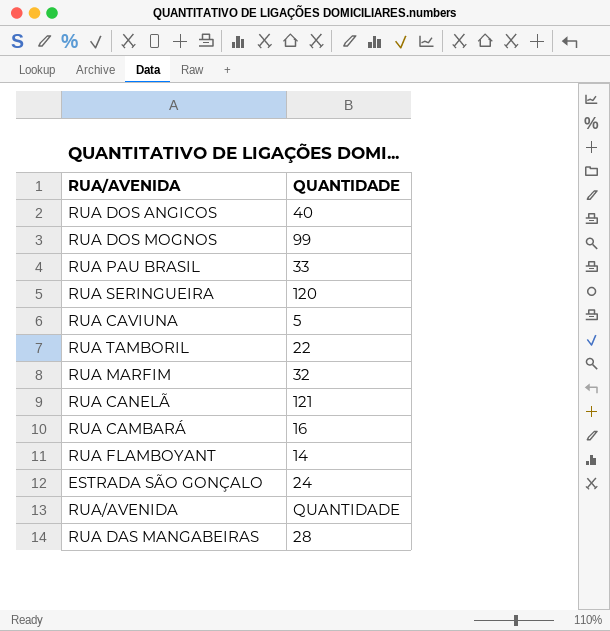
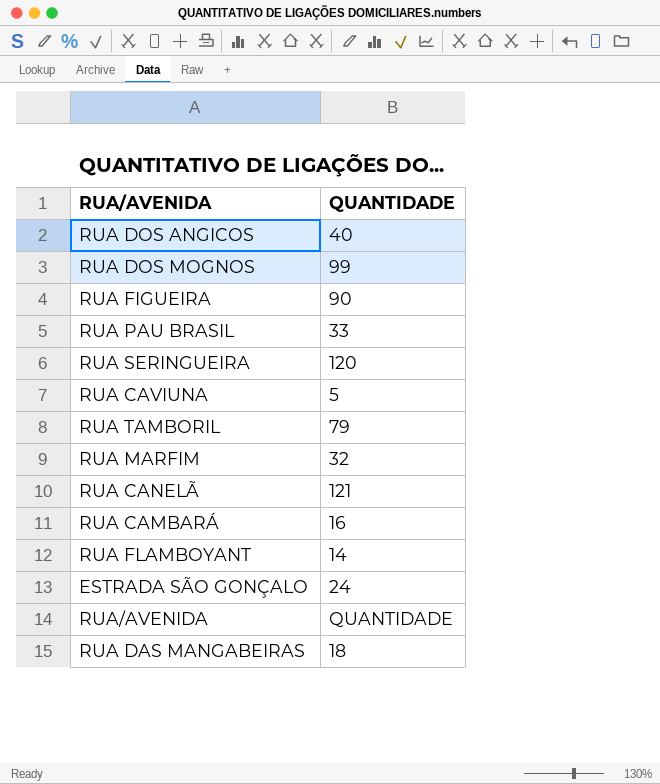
row RUA FIGUEIRA: none -> 90
RUA TAMBORIL | QUANTIDADE: 22 -> 79
RUA DAS MANGABEIRAS | QUANTIDADE: 28 -> 18

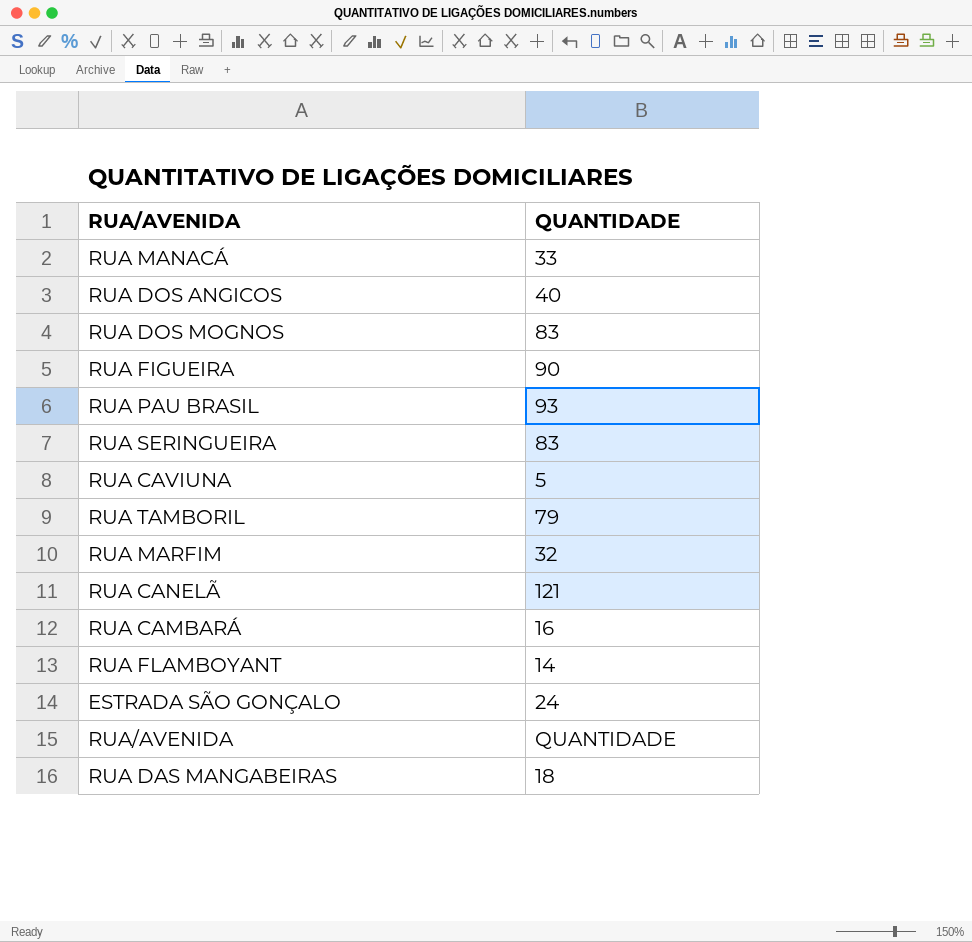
row RUA MANACÁ: none -> 33
RUA DOS MOGNOS | QUANTIDADE: 99 -> 83
RUA PAU BRASIL | QUANTIDADE: 33 -> 93
RUA SERINGUEIRA | QUANTIDADE: 120 -> 83

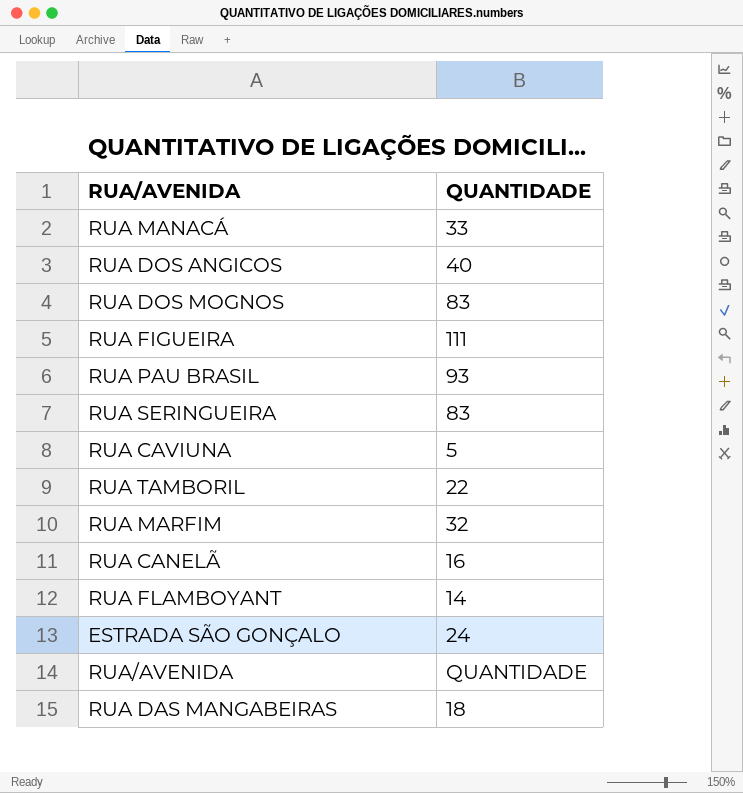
row RUA CAMBARÁ: 16 -> none
RUA FIGUEIRA | QUANTIDADE: 90 -> 111
RUA TAMBORIL | QUANTIDADE: 79 -> 22
RUA CANELÃ | QUANTIDADE: 121 -> 16

